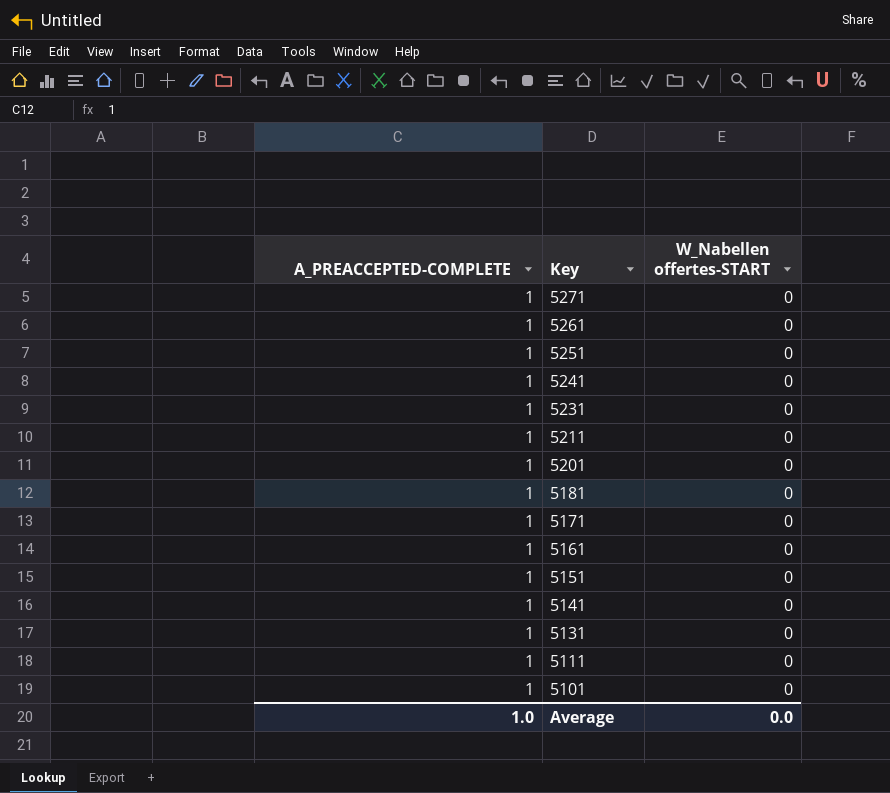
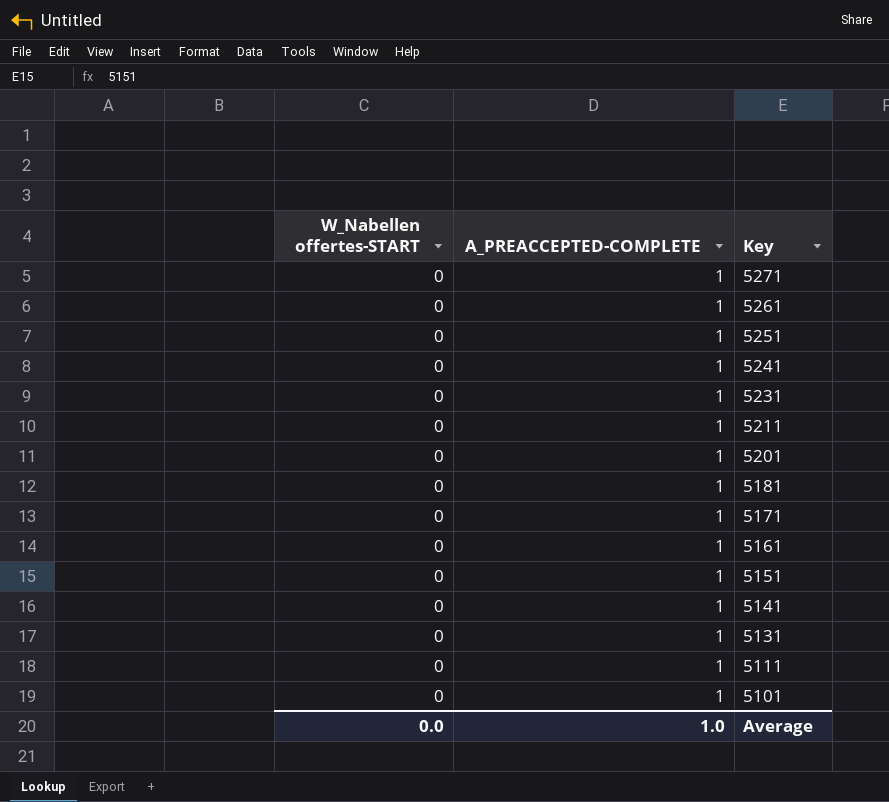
column W_Nabellen offertes-START | position: 3 -> 1

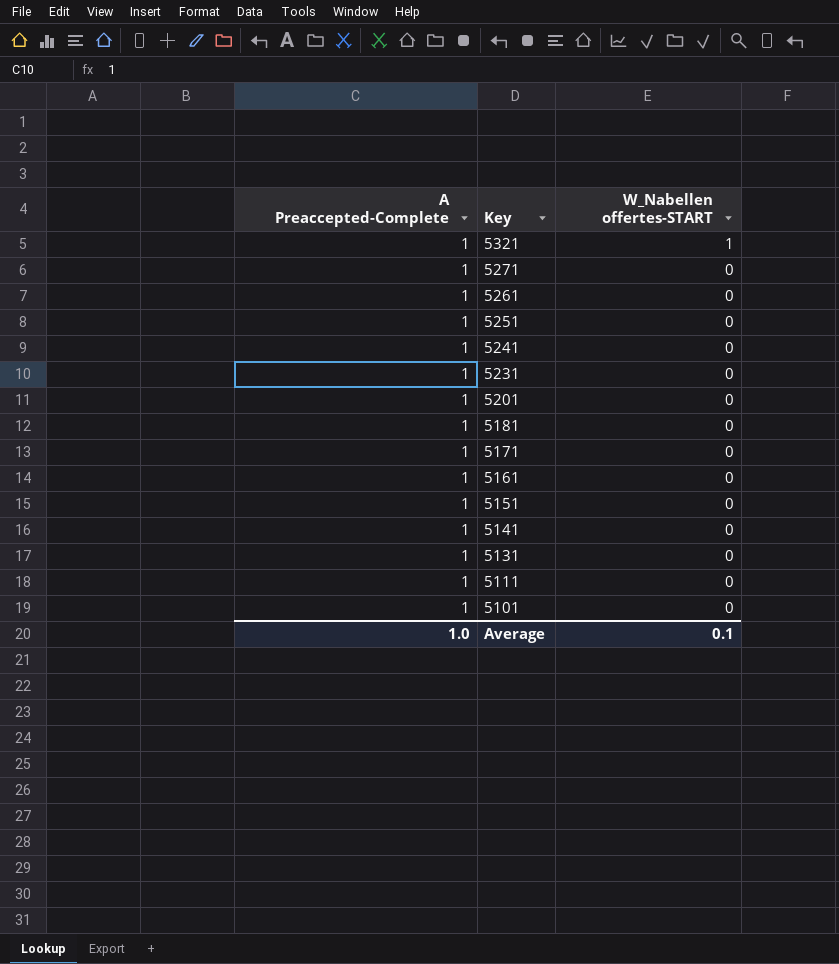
column name: A_PREACCEPTED-COMPLETE -> A Preaccepted-Complete
column W_Nabellen offertes-START | position: 1 -> 3
row 5211: 0 | 1 -> none
row 5321: none -> 1 | 1
Average | W_Nabellen offertes-START: 0.0 -> 0.1

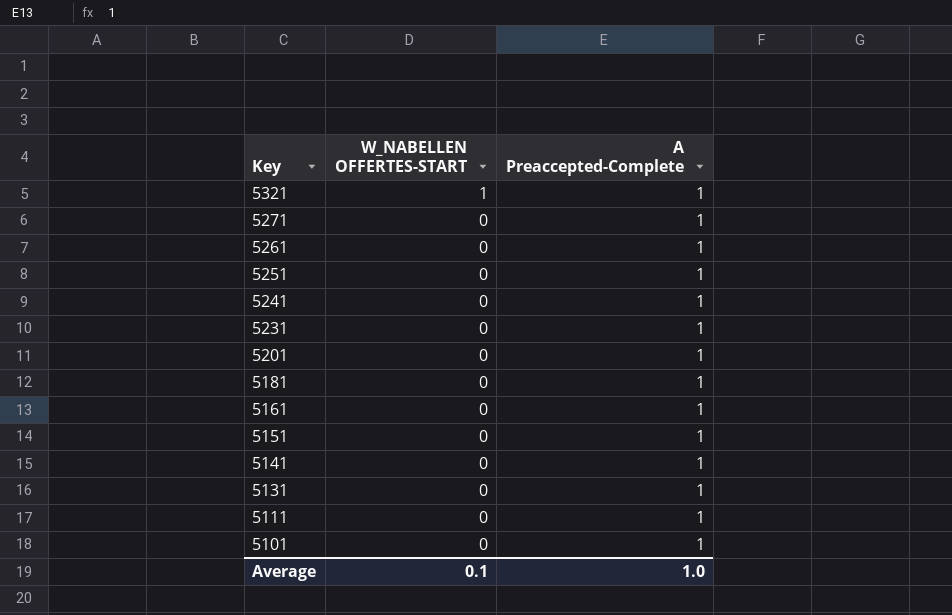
column name: W_Nabellen offertes-START -> W_NABELLEN OFFERTES-START
column A Preaccepted-Complete | position: 1 -> 3
row 5171: 1 | 0 -> none

